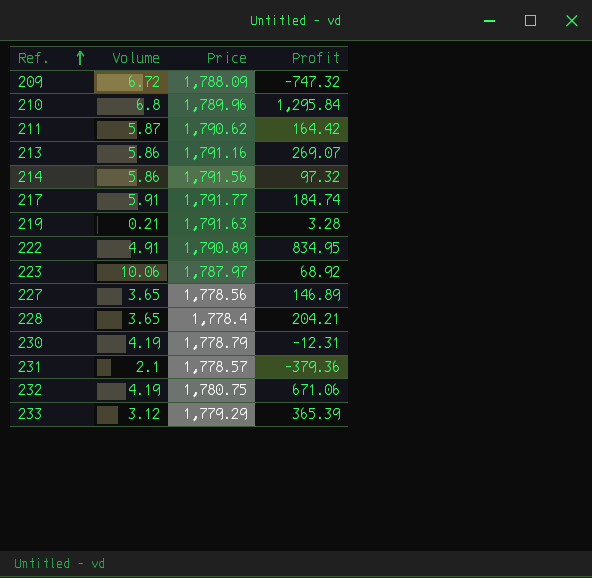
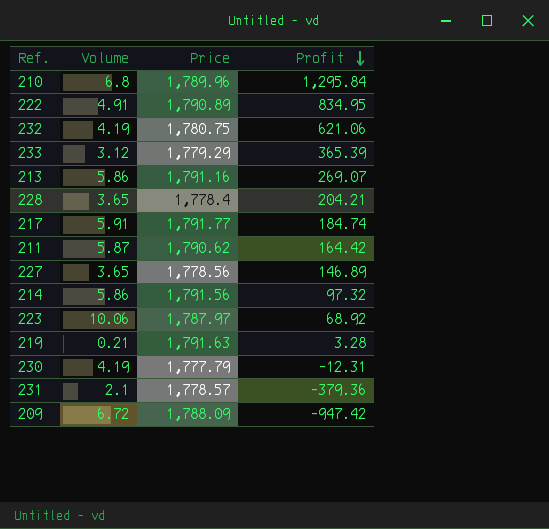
row order: Ref. ascending -> Profit descending
232 | Profit: 671.06 -> 621.06
230 | Price: 1,778.79 -> 1,777.79
209 | Profit: -747.32 -> -947.42

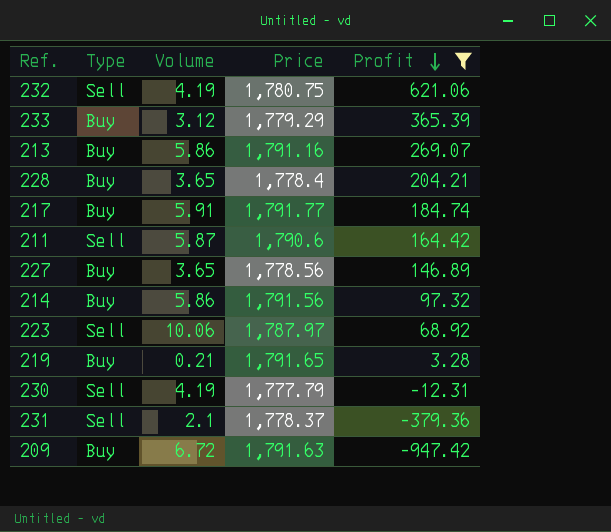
filter: none -> Profit <= 621.06
column Type | position: none -> 2
211 | Price: 1,790.62 -> 1,790.6
219 | Price: 1,791.63 -> 1,791.65
231 | Price: 1,778.57 -> 1,778.37
209 | Price: 1,788.09 -> 1,791.63

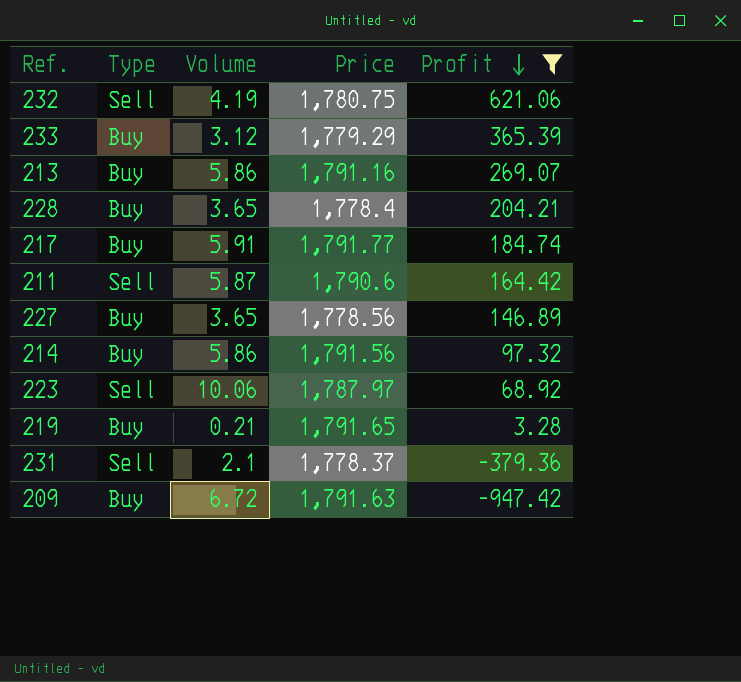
row 230: Sell | 4.19 | 1,777.79 | -12.31 -> none

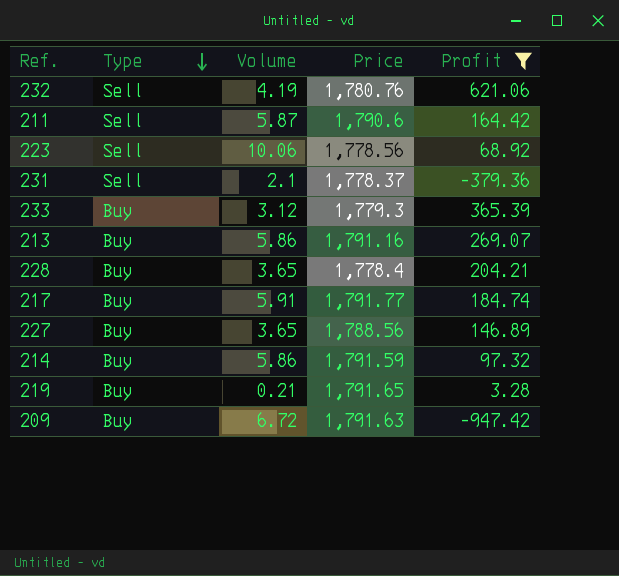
row order: Profit descending -> Type descending
232 | Price: 1,780.75 -> 1,780.76
223 | Price: 1,787.97 -> 1,778.56
233 | Price: 1,779.29 -> 1,779.3
227 | Price: 1,778.56 -> 1,788.56
214 | Price: 1,791.56 -> 1,791.59

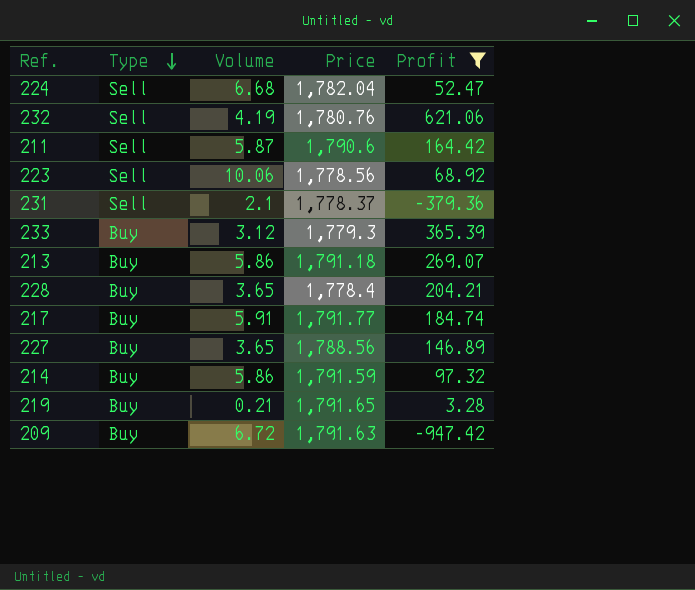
row 224: none -> Sell | 6.68 | 1,782.04 | 52.47
213 | Price: 1,791.16 -> 1,791.18

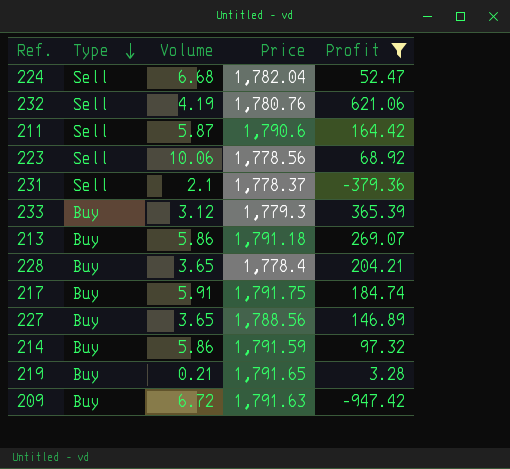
217 | Price: 1,791.77 -> 1,791.75

